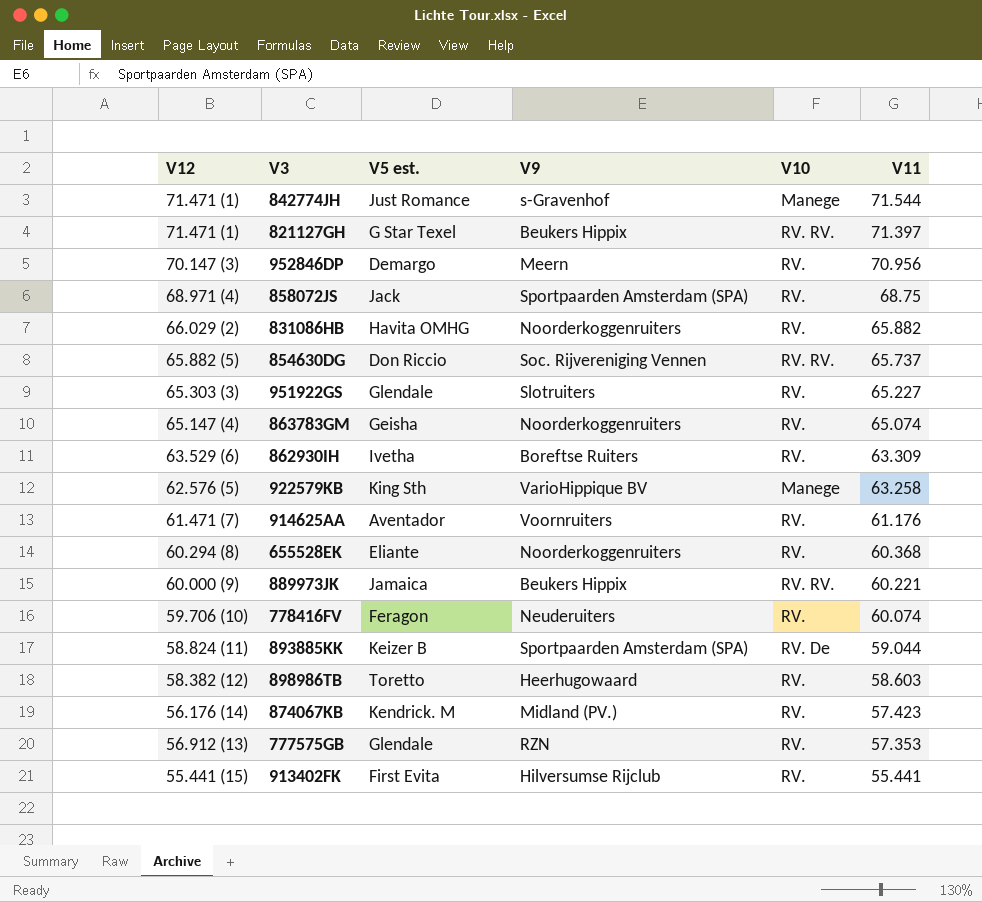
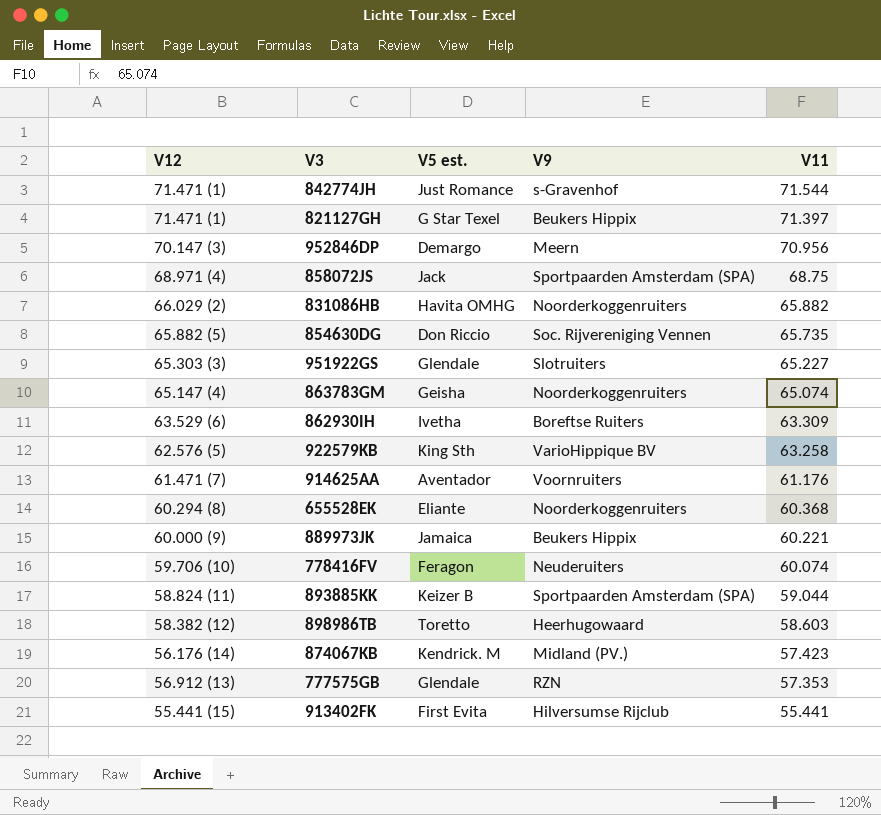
column V10 | position: 5 -> none
854630DG | V11: 65.737 -> 65.735

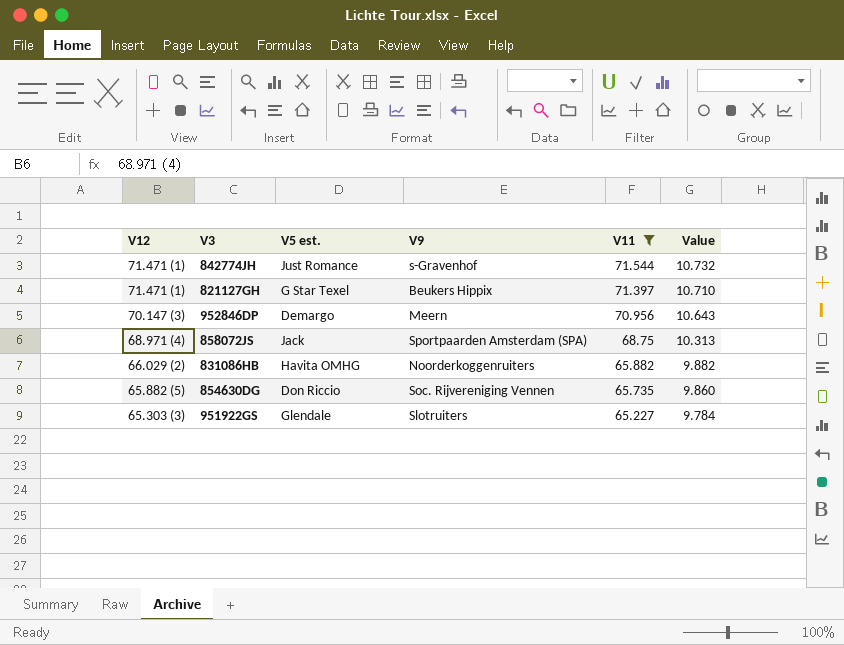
filter: none -> V11 >= 65.227
column Value | formula: none -> [V11] * 0.15

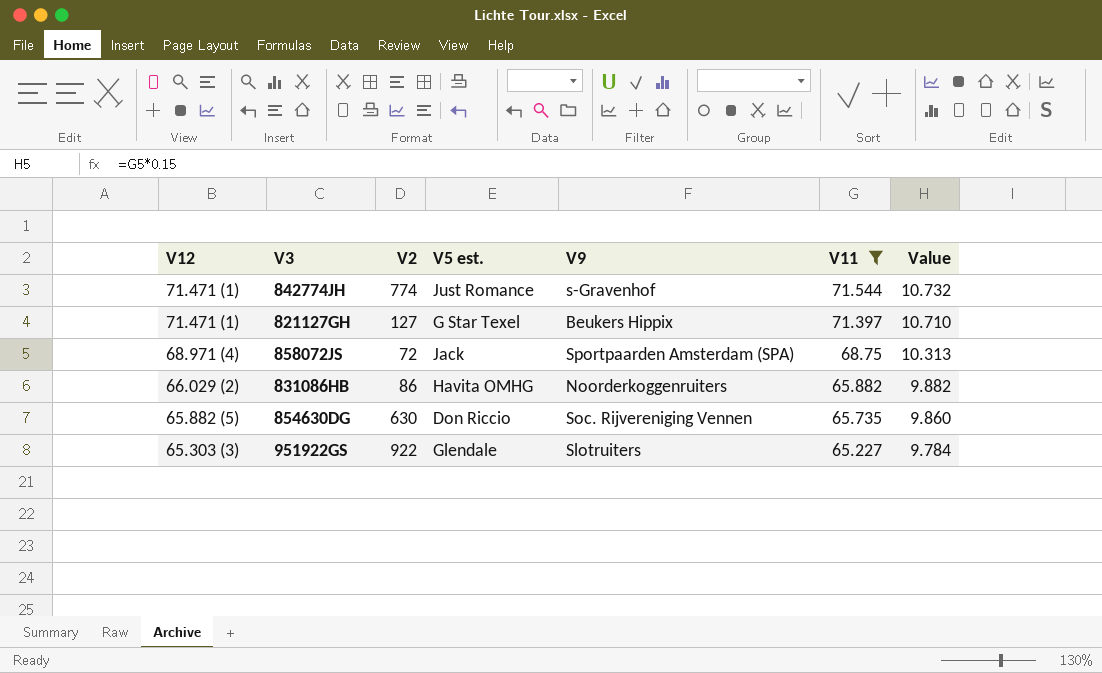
column V2 | position: none -> 3
row 952846DP: 70.147 (3) | Demargo | Meern | 70.956 | 10.643 -> none

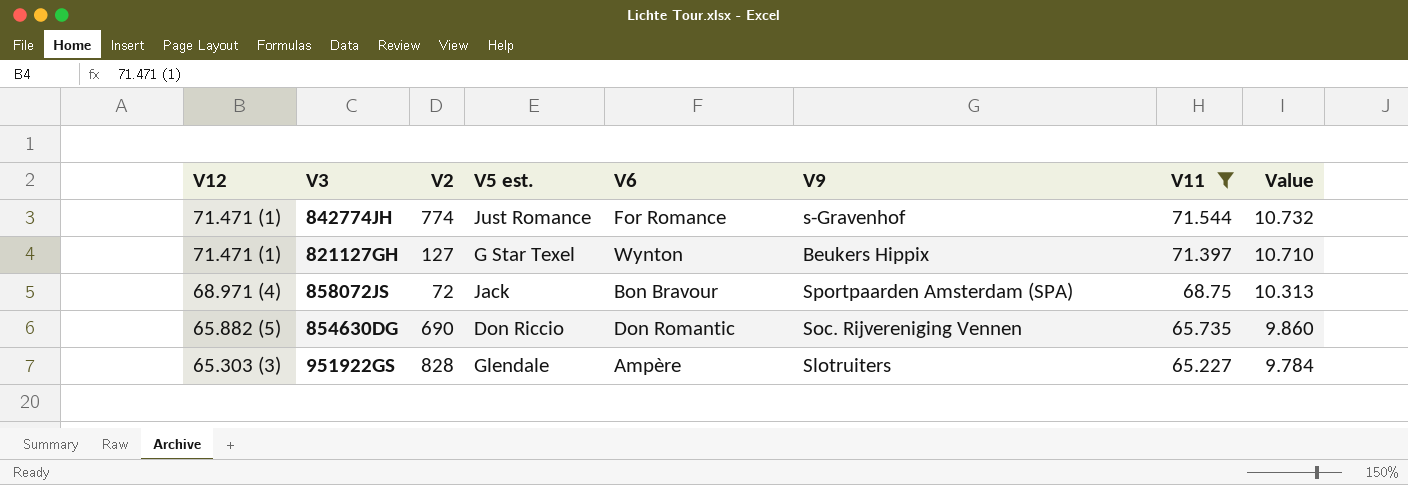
column V6 | position: none -> 5
row 831086HB: 66.029 (2) | 86 | Havita OMHG | Noorderkoggenruiters | 65.882 | 9.882 -> none
854630DG | V2: 630 -> 690
951922GS | V2: 922 -> 828

